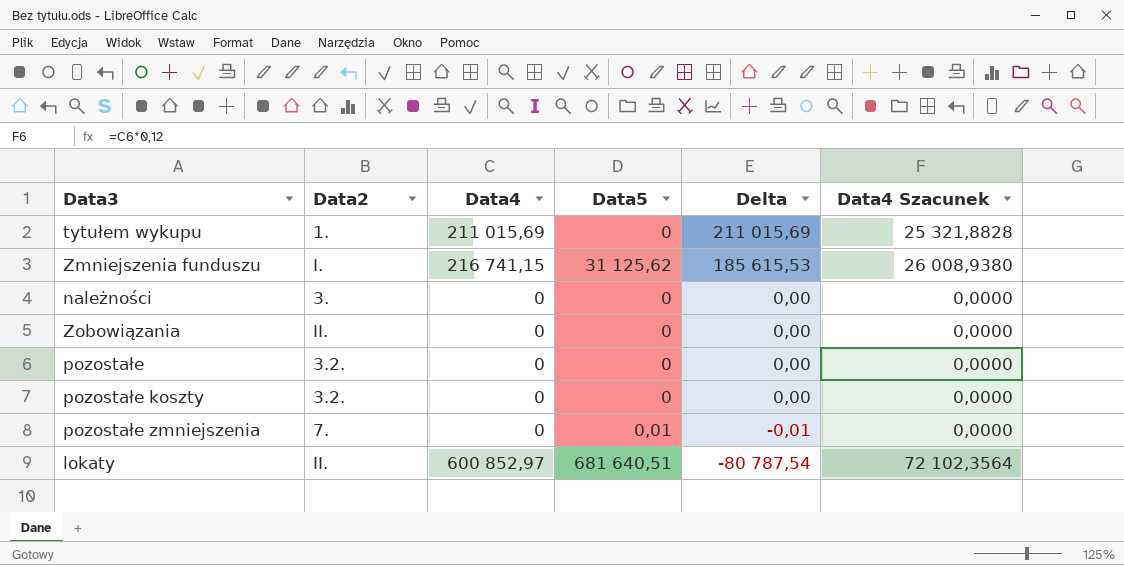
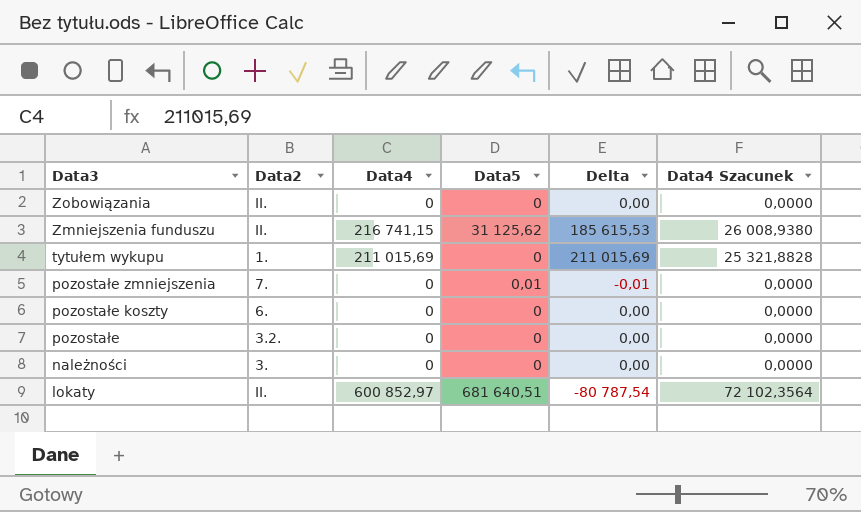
row order: Delta descending -> Data3 descending
Zmniejszenia funduszu | Data2: I. -> II.
pozostałe koszty | Data2: 3.2. -> 6.

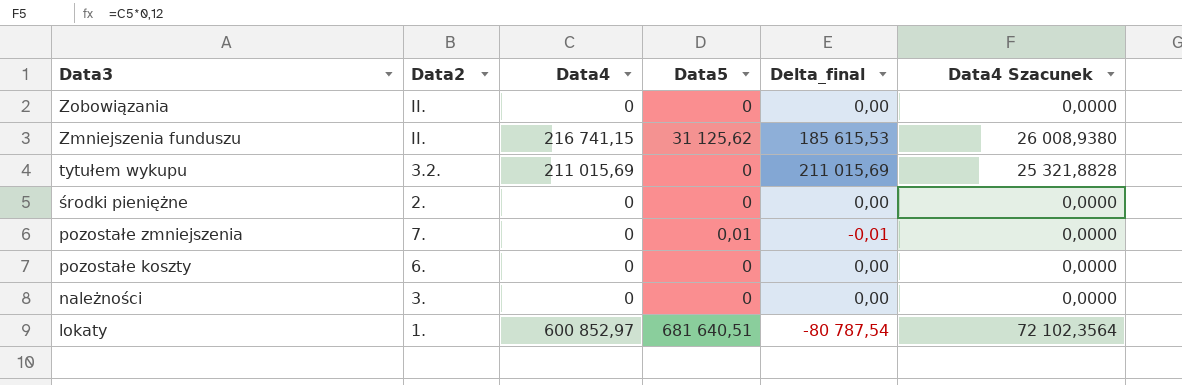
column name: Delta -> Delta_final
row pozostałe: 3.2. | 0 | 0 | 0,00 | 0,0000 -> none
tytułem wykupu | Data2: 1. -> 3.2.
row środki pieniężne: none -> 2. | 0 | 0 | 0,00 | 0,0000
lokaty | Data2: II. -> 1.

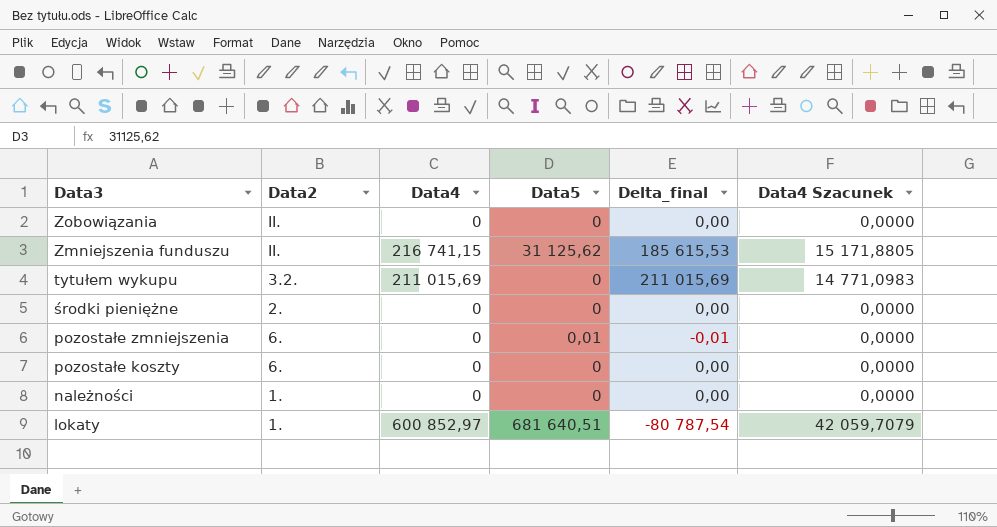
column Data4 Szacunek | formula: [Data4] * 0,12 -> [Data4] * 0,07
pozostałe zmniejszenia | Data2: 7. -> 6.
należności | Data2: 3. -> 1.

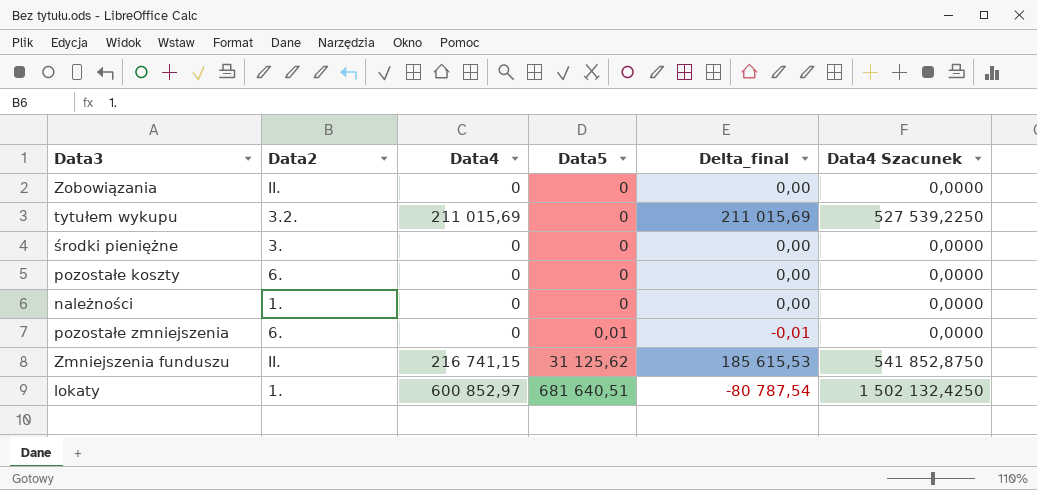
row order: Data3 descending -> Data5 ascending
column Data4 Szacunek | formula: [Data4] * 0,07 -> [Data4] * 2,5
środki pieniężne | Data2: 2. -> 3.

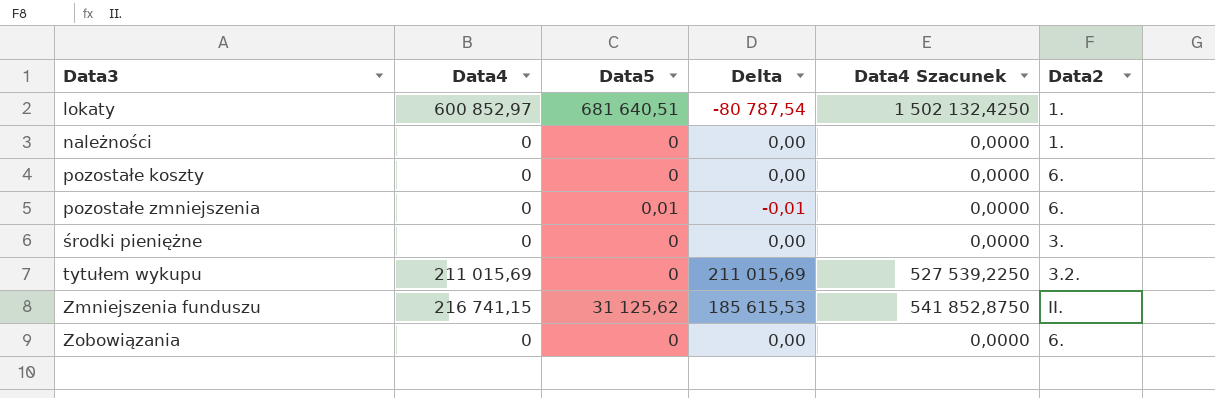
row order: Data5 ascending -> Data3 ascending
column name: Delta_final -> Delta
column Data2 | position: 2 -> 6
Zobowiązania | Data2: II. -> 6.

